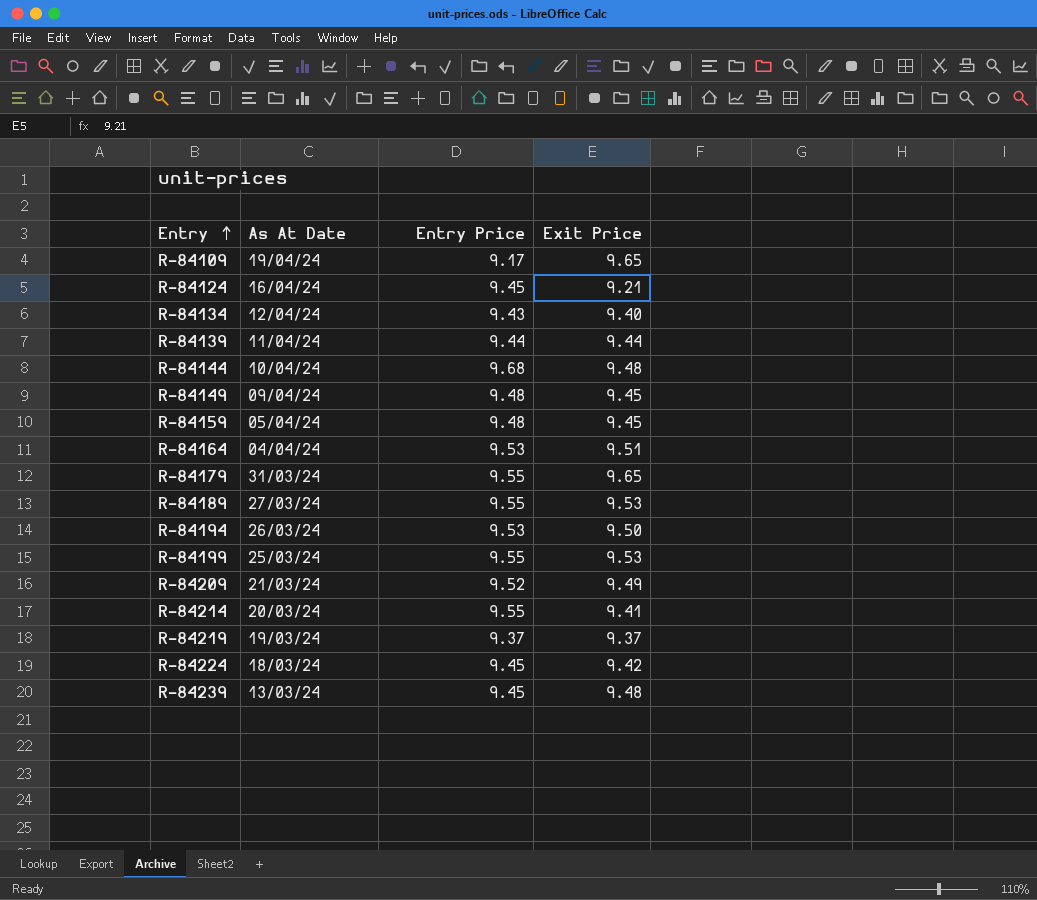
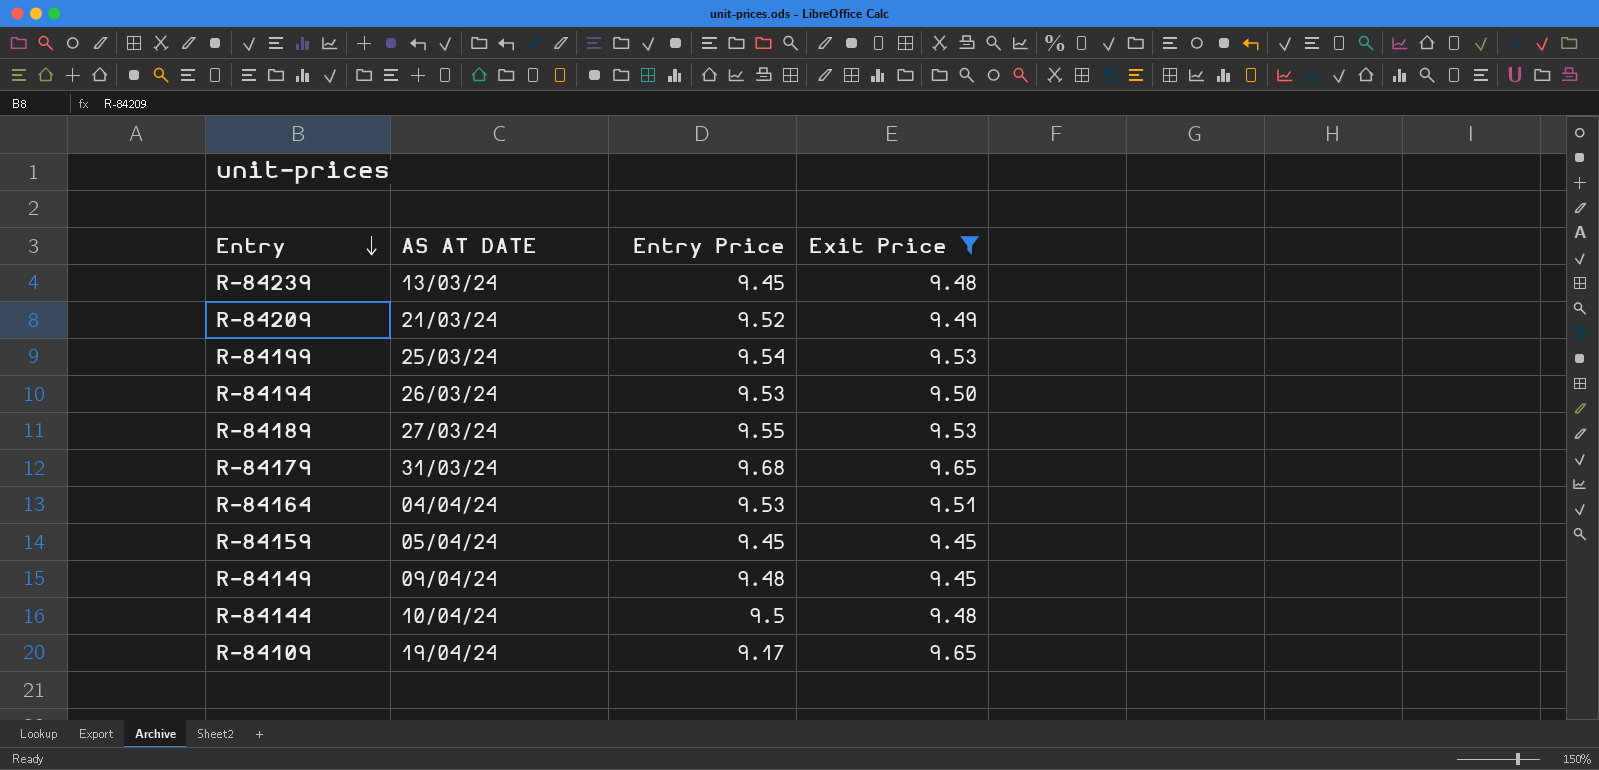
filter: none -> Exit Price >= 9.45
row order: Entry ascending -> Entry descending
column name: As At Date -> AS AT DATE
R-84199 | Entry Price: 9.55 -> 9.54
R-84179 | Entry Price: 9.55 -> 9.68
R-84159 | Entry Price: 9.48 -> 9.45
R-84144 | Entry Price: 9.68 -> 9.5

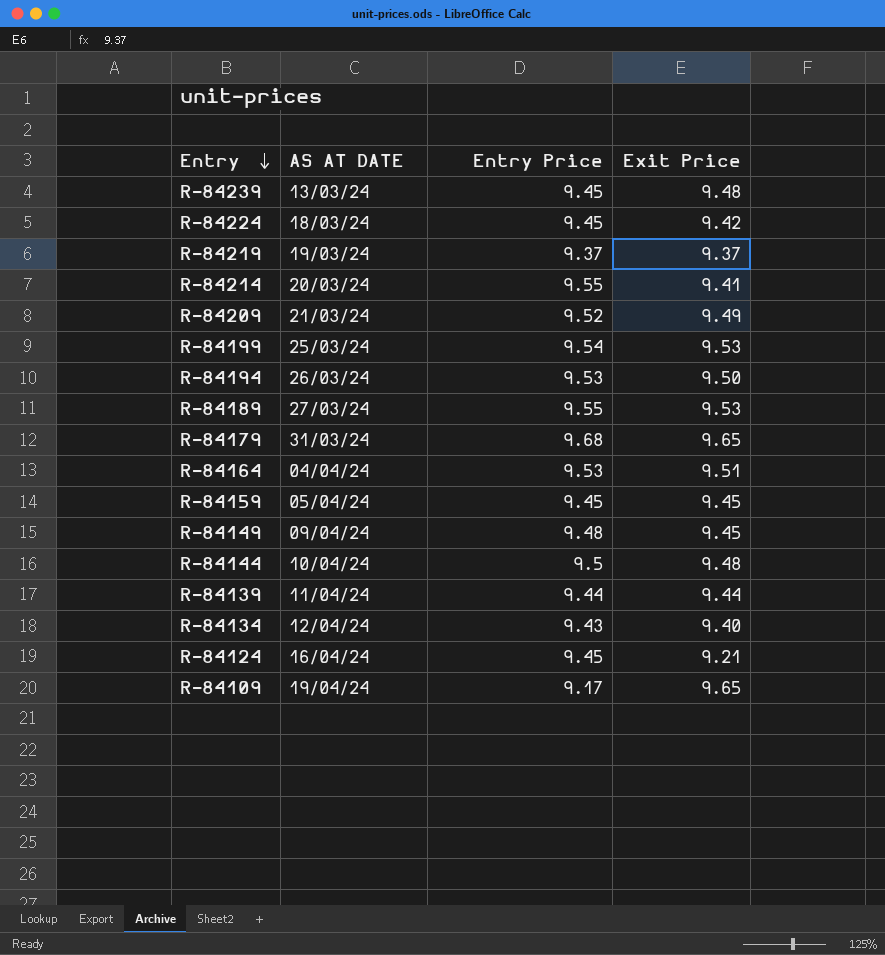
filter: Exit Price >= 9.45 -> none

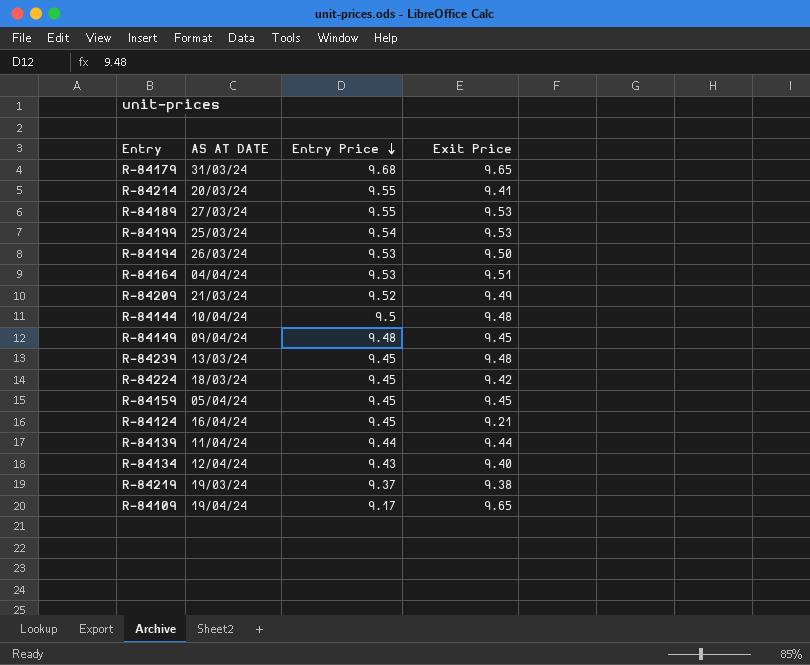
row order: Entry descending -> Entry Price descending
R-84219 | Exit Price: 9.37 -> 9.38

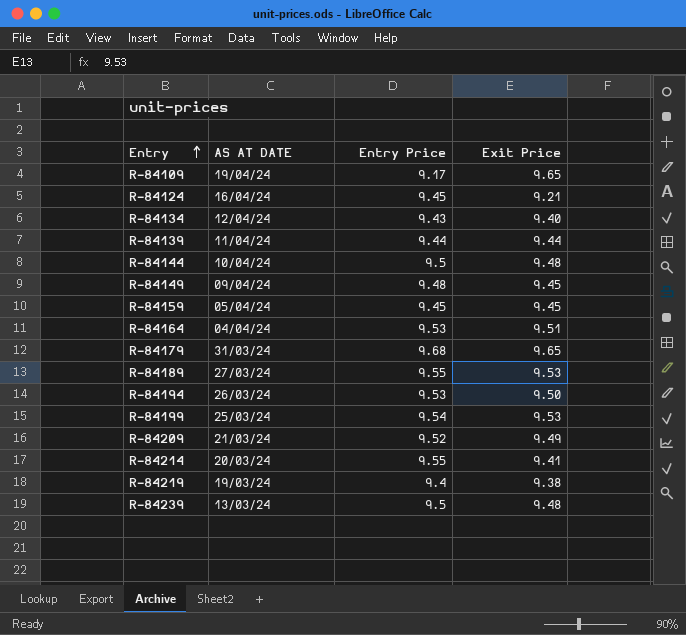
row order: Entry Price descending -> Entry ascending
row R-84224: 18/03/24 | 9.45 | 9.42 -> none
R-84219 | Entry Price: 9.37 -> 9.4
R-84239 | Entry Price: 9.45 -> 9.5

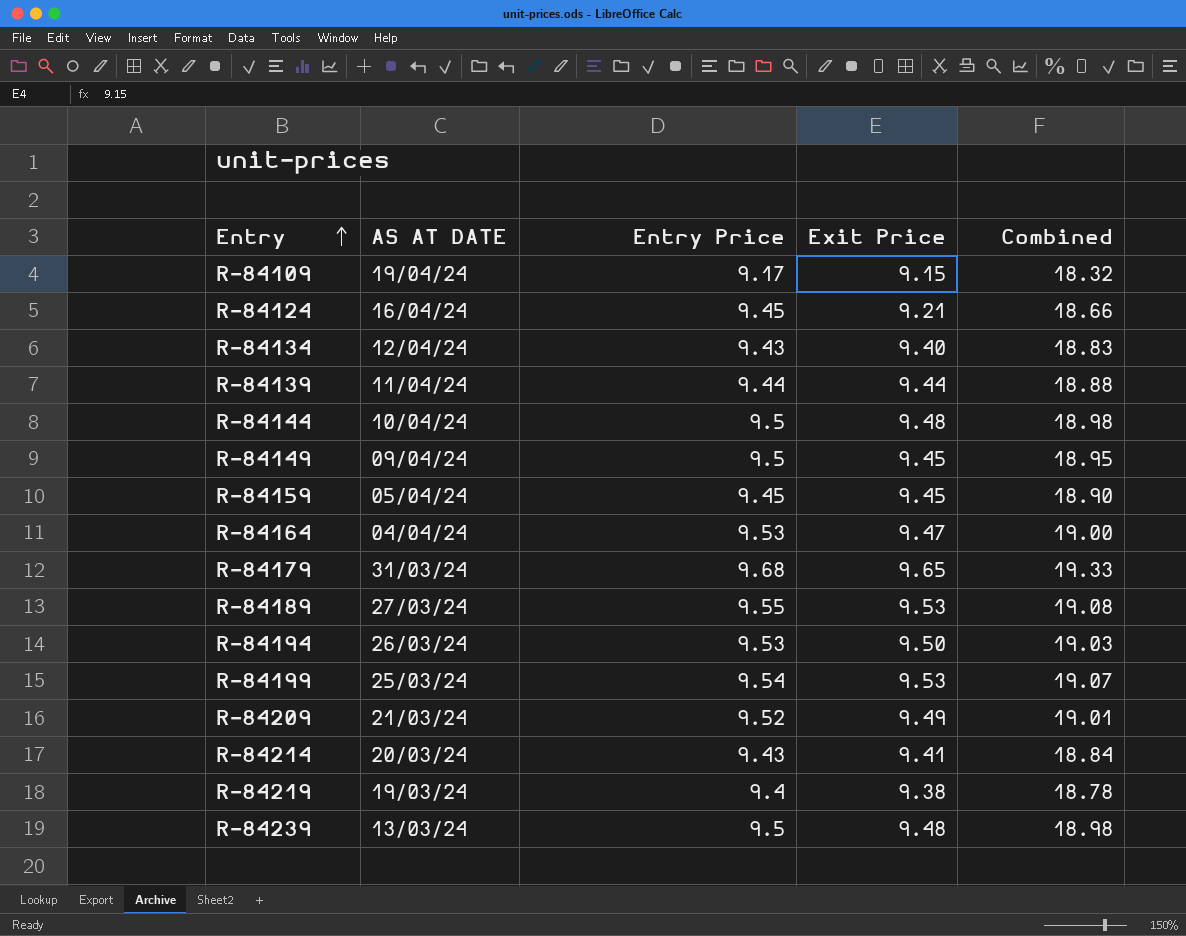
column Combined | formula: none -> [Entry Price] + [Exit Price]
R-84109 | Exit Price: 9.65 -> 9.15
R-84149 | Entry Price: 9.48 -> 9.5
R-84164 | Exit Price: 9.51 -> 9.47
R-84214 | Entry Price: 9.55 -> 9.43

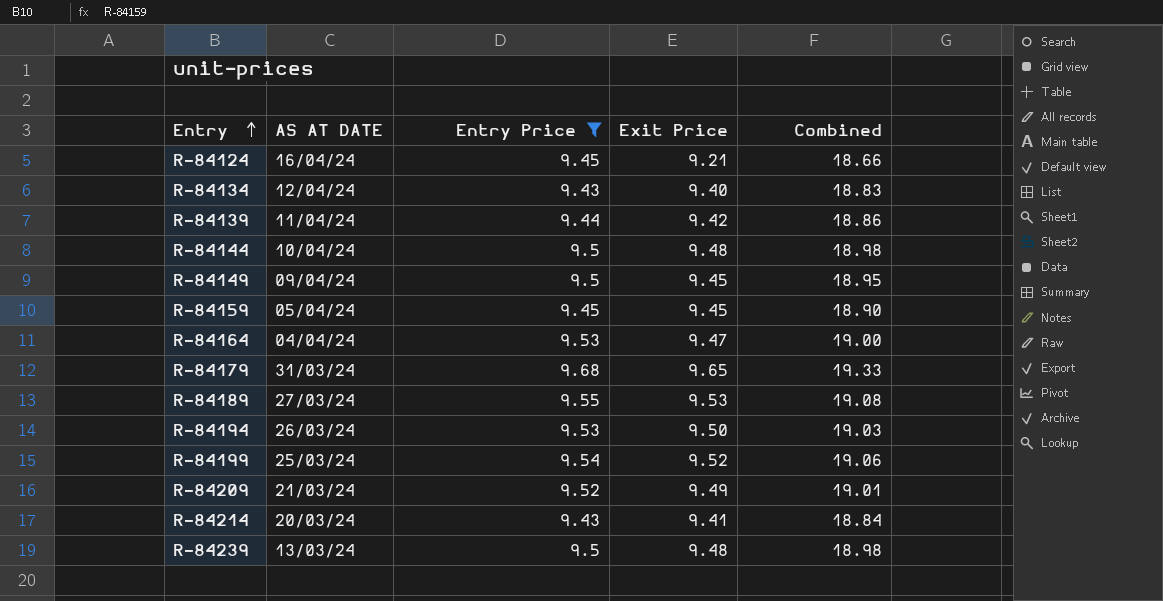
filter: none -> Entry Price >= 9.43
R-84139 | Exit Price: 9.44 -> 9.42
R-84139 | Combined: 18.88 -> 18.86
R-84199 | Exit Price: 9.53 -> 9.52
R-84199 | Combined: 19.07 -> 19.06

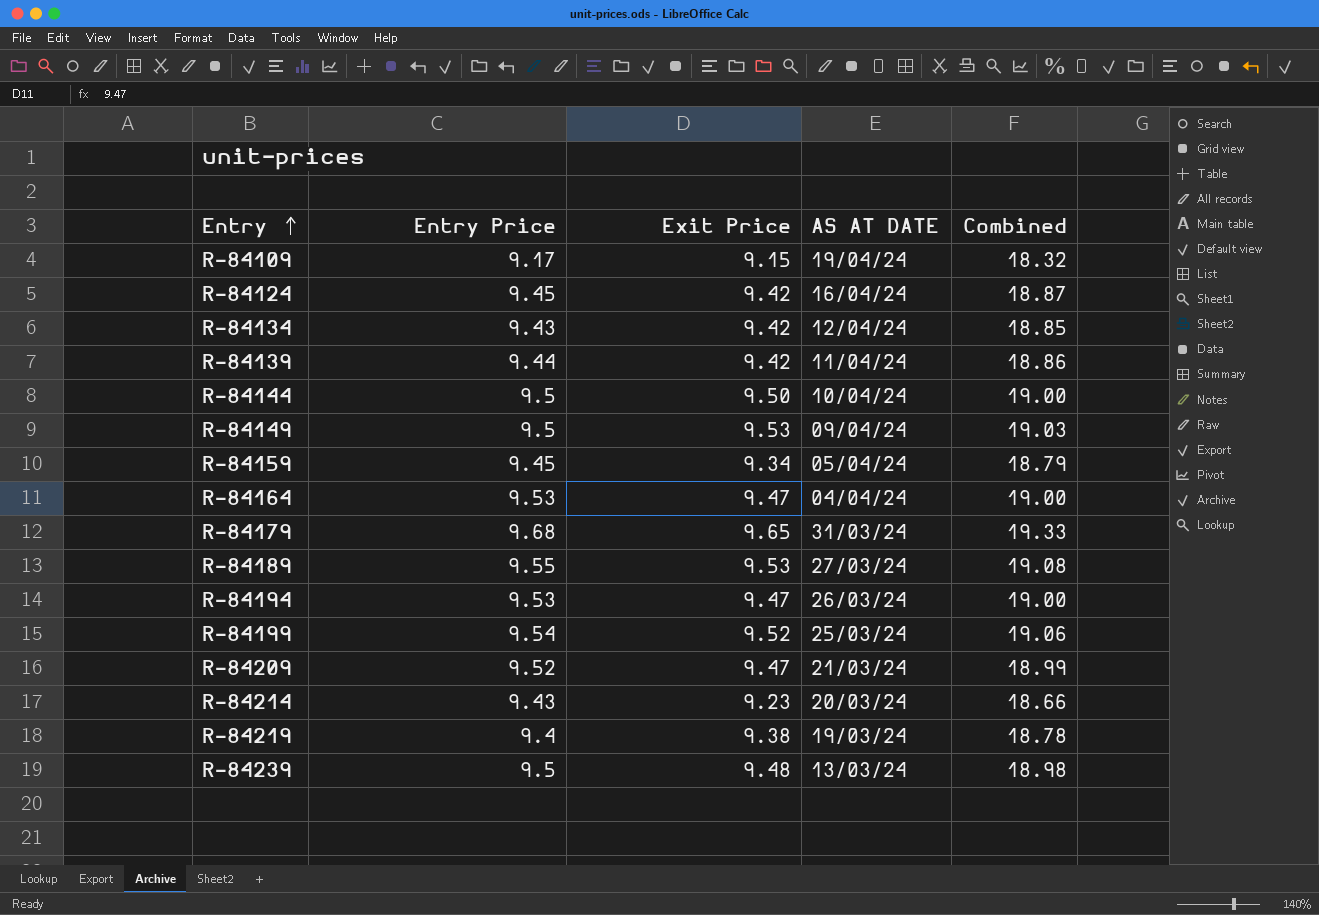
filter: Entry Price >= 9.43 -> none
column AS AT DATE | position: 2 -> 4
R-84124 | Exit Price: 9.21 -> 9.42
R-84124 | Combined: 18.66 -> 18.87
R-84134 | Exit Price: 9.40 -> 9.42
R-84134 | Combined: 18.83 -> 18.85
R-84144 | Exit Price: 9.48 -> 9.50
R-84144 | Combined: 18.98 -> 19.00
R-84149 | Exit Price: 9.45 -> 9.53
R-84149 | Combined: 18.95 -> 19.03
R-84159 | Exit Price: 9.45 -> 9.34
R-84159 | Combined: 18.90 -> 18.79
R-84194 | Exit Price: 9.50 -> 9.47
R-84194 | Combined: 19.03 -> 19.00
R-84209 | Exit Price: 9.49 -> 9.47
R-84209 | Combined: 19.01 -> 18.99
R-84214 | Exit Price: 9.41 -> 9.23
R-84214 | Combined: 18.84 -> 18.66

